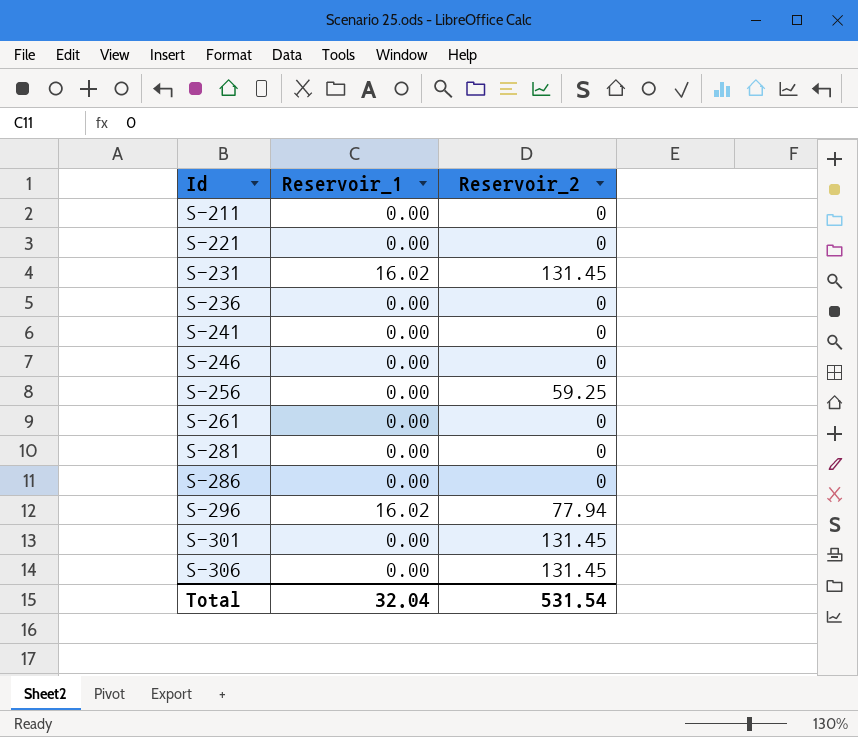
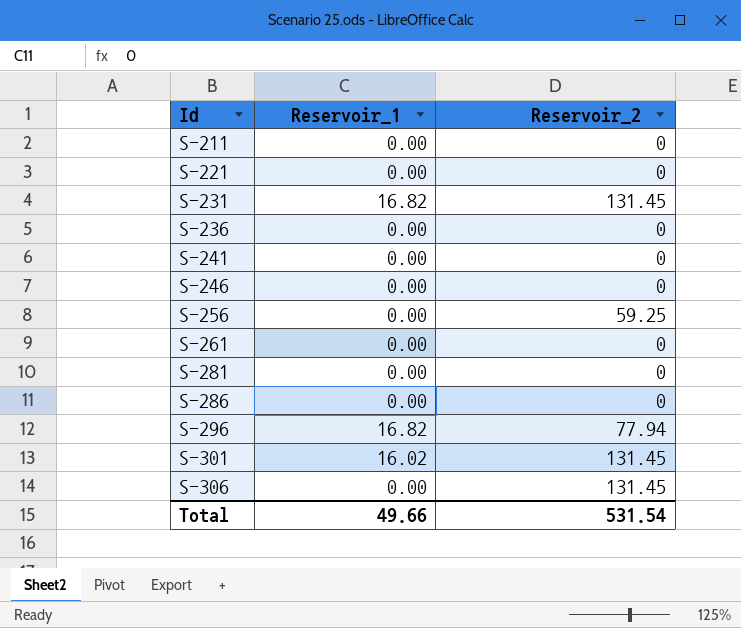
S-231 | Reservoir_1: 16.02 -> 16.82
S-296 | Reservoir_1: 16.02 -> 16.82
S-301 | Reservoir_1: 0.00 -> 16.02
Total | Reservoir_1: 32.04 -> 49.66

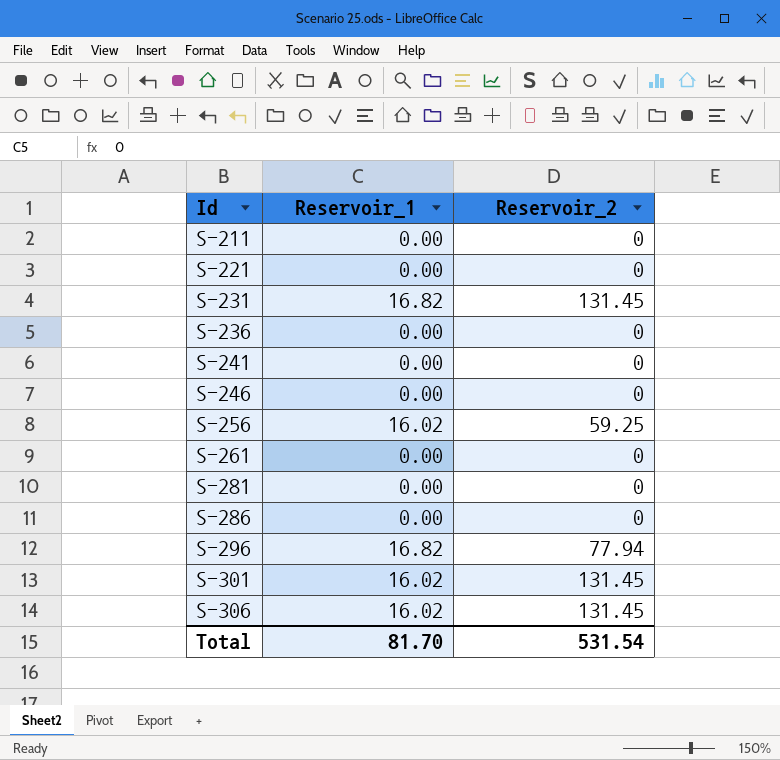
S-256 | Reservoir_1: 0.00 -> 16.02
S-306 | Reservoir_1: 0.00 -> 16.02
Total | Reservoir_1: 49.66 -> 81.70

